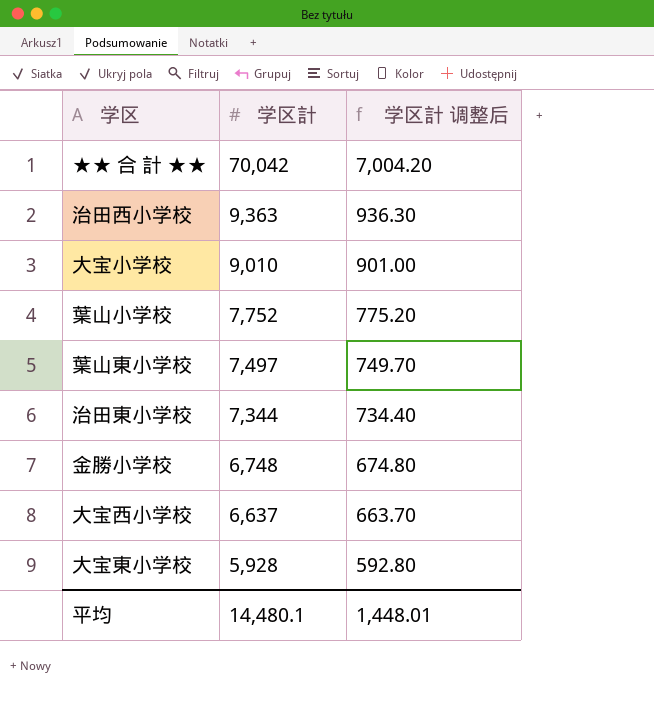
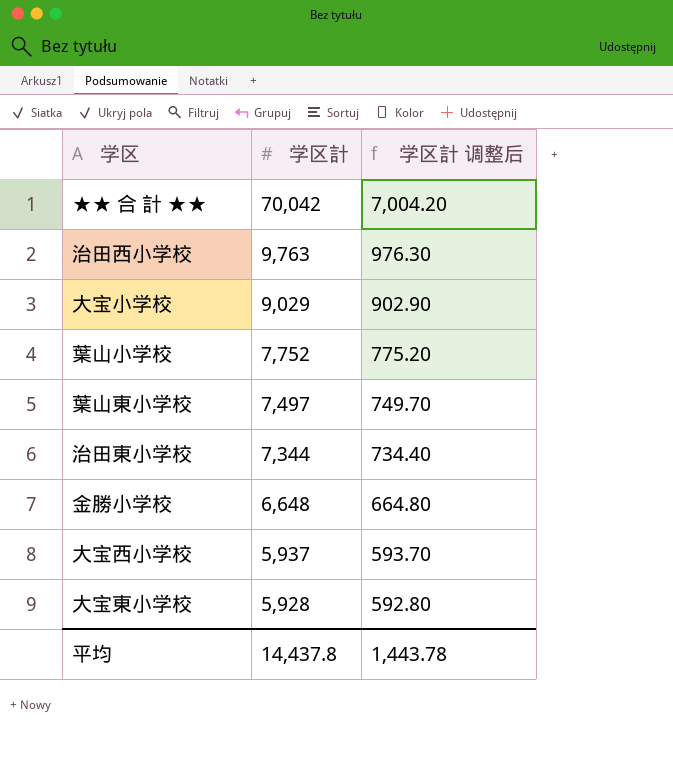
治田西小学校 | 学区計: 9,363 -> 9,763
治田西小学校 | 学区計 调整后: 936.30 -> 976.30
大宝小学校 | 学区計: 9,010 -> 9,029
大宝小学校 | 学区計 调整后: 901.00 -> 902.90
金勝小学校 | 学区計: 6,748 -> 6,648
金勝小学校 | 学区計 调整后: 674.80 -> 664.80
大宝西小学校 | 学区計: 6,637 -> 5,937
大宝西小学校 | 学区計 调整后: 663.70 -> 593.70
平均 | 学区計: 14,480.1 -> 14,437.8
平均 | 学区計 调整后: 1,448.01 -> 1,443.78

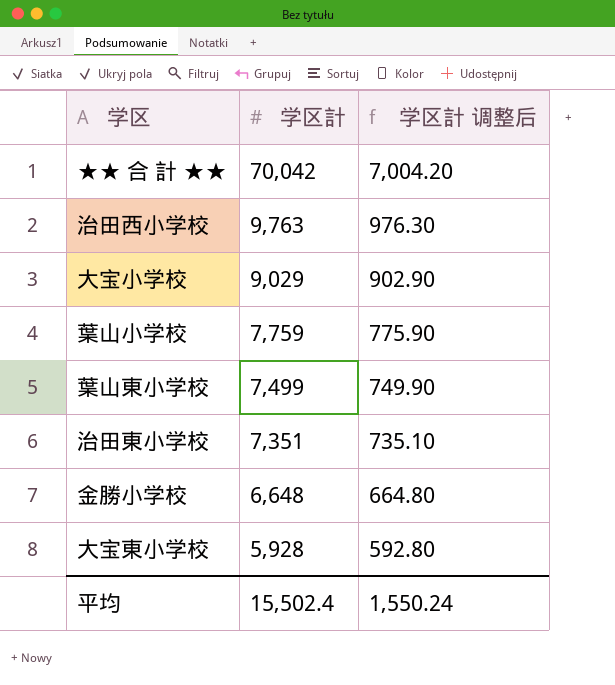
row 大宝西小学校: 5,937 | 593.70 -> none
葉山小学校 | 学区計: 7,752 -> 7,759
葉山小学校 | 学区計 调整后: 775.20 -> 775.90
葉山東小学校 | 学区計: 7,497 -> 7,499
葉山東小学校 | 学区計 调整后: 749.70 -> 749.90
治田東小学校 | 学区計: 7,344 -> 7,351
治田東小学校 | 学区計 调整后: 734.40 -> 735.10
平均 | 学区計: 14,437.8 -> 15,502.4
平均 | 学区計 调整后: 1,443.78 -> 1,550.24

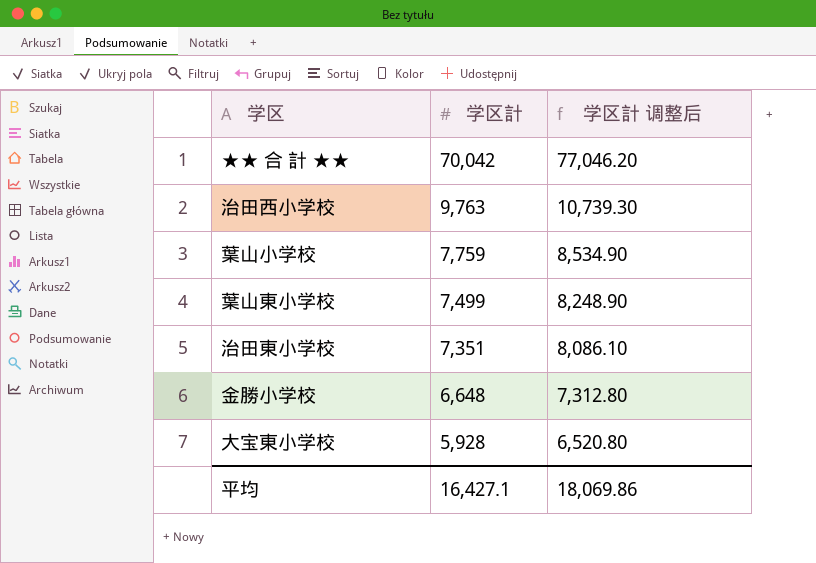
column 学区計 调整后 | formula: [学区計] * 0.1 -> [学区計] * 1.1
row 大宝小学校: 9,029 | 902.90 -> none
平均 | 学区計: 15,502.4 -> 16,427.1
平均 | 学区計 调整后: 1,550.24 -> 18,069.86

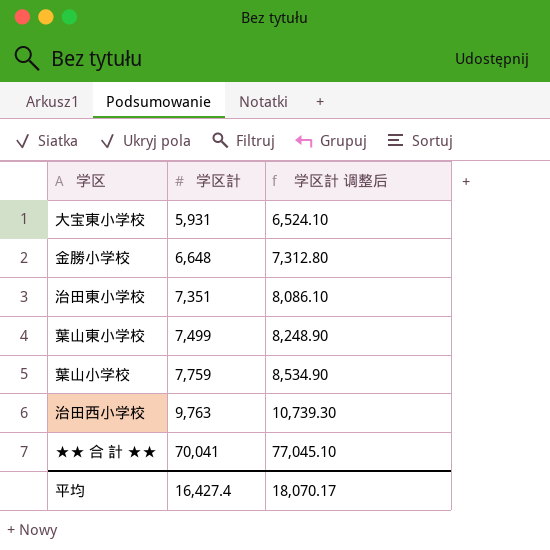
row order: 学区計 descending -> 学区計 ascending
大宝東小学校 | 学区計: 5,928 -> 5,931
大宝東小学校 | 学区計 调整后: 6,520.80 -> 6,524.10
★★ 合 計 ★★ | 学区計: 70,042 -> 70,041
★★ 合 計 ★★ | 学区計 调整后: 77,046.20 -> 77,045.10
平均 | 学区計: 16,427.1 -> 16,427.4
平均 | 学区計 调整后: 18,069.86 -> 18,070.17

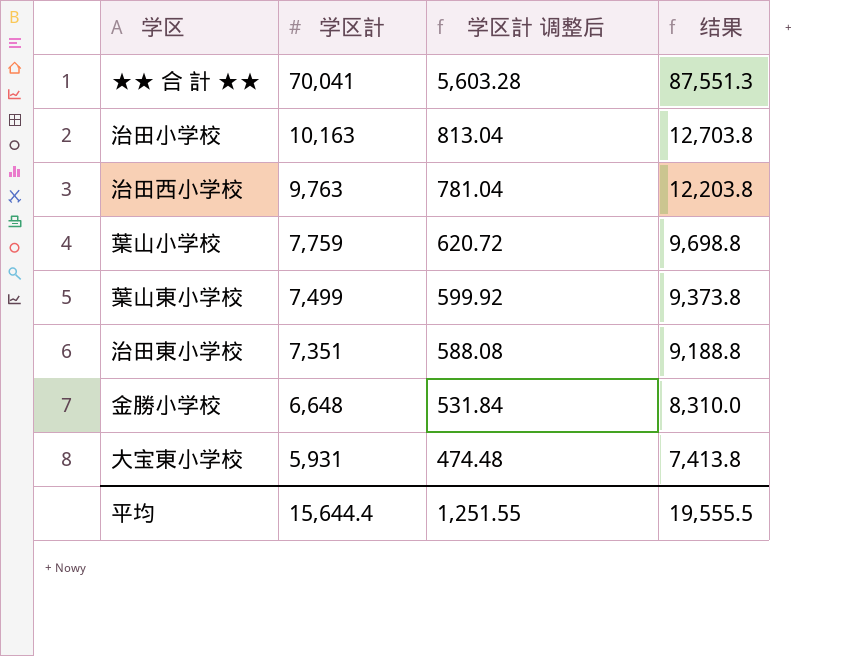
row order: 学区計 ascending -> 学区計 descending
column 学区計 调整后 | formula: [学区計] * 1.1 -> [学区計] * 0.08
column 结果 | formula: none -> [学区計] * 1.25
row 治田小学校: none -> 10,163 | 813.04 | 12,703.8
平均 | 学区計: 16,427.4 -> 15,644.4
平均 | 学区計 调整后: 18,070.17 -> 1,251.55

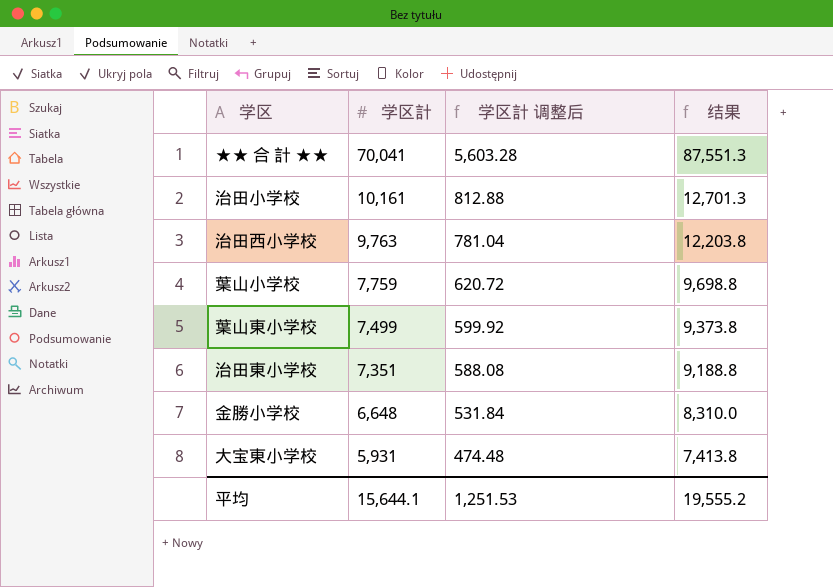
治田小学校 | 学区計: 10,163 -> 10,161
治田小学校 | 学区計 调整后: 813.04 -> 812.88
治田小学校 | 结果: 12,703.8 -> 12,701.3
平均 | 学区計: 15,644.4 -> 15,644.1
平均 | 学区計 调整后: 1,251.55 -> 1,251.53
平均 | 结果: 19,555.5 -> 19,555.2

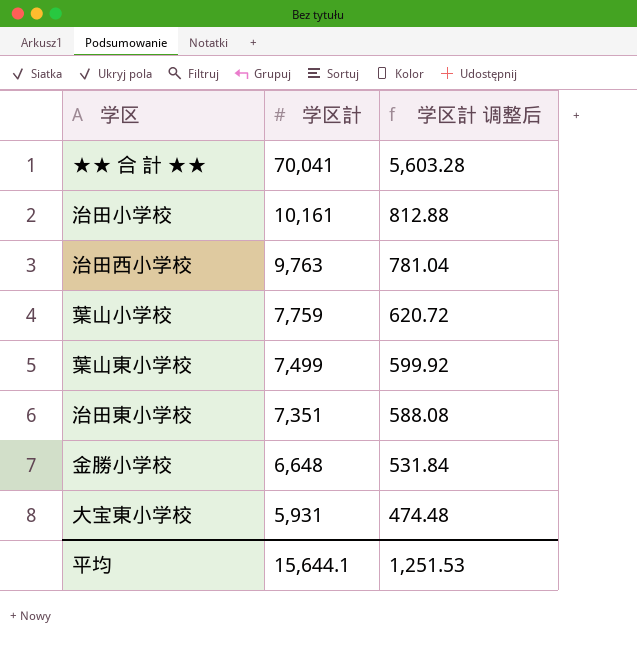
column 结果 | formula: [学区計] * 1.25 -> none

